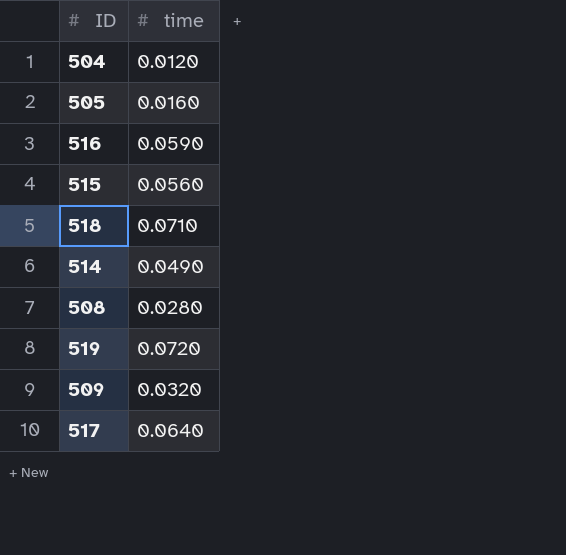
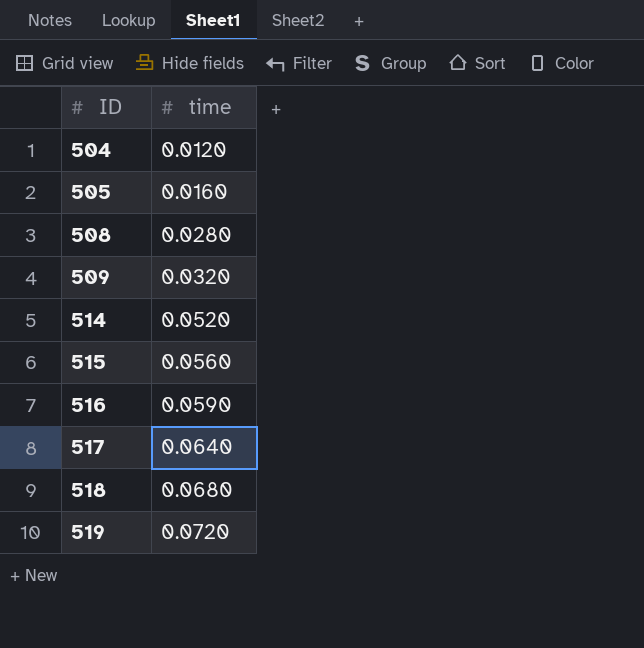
row order: none -> ID ascending
514 | time: 0.0490 -> 0.0520
518 | time: 0.0710 -> 0.0680

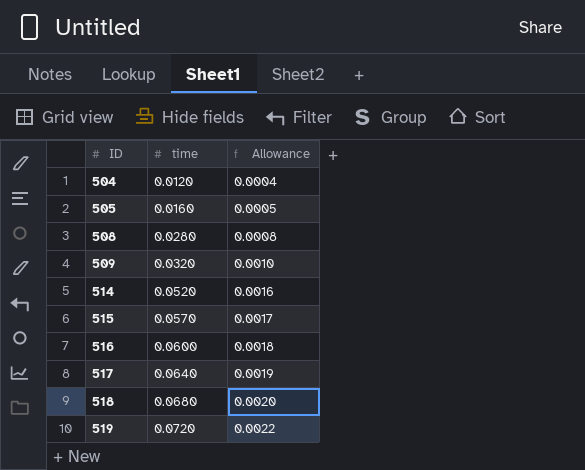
column Allowance | formula: none -> [time] * 0.03
515 | time: 0.0560 -> 0.0570
516 | time: 0.0590 -> 0.0600

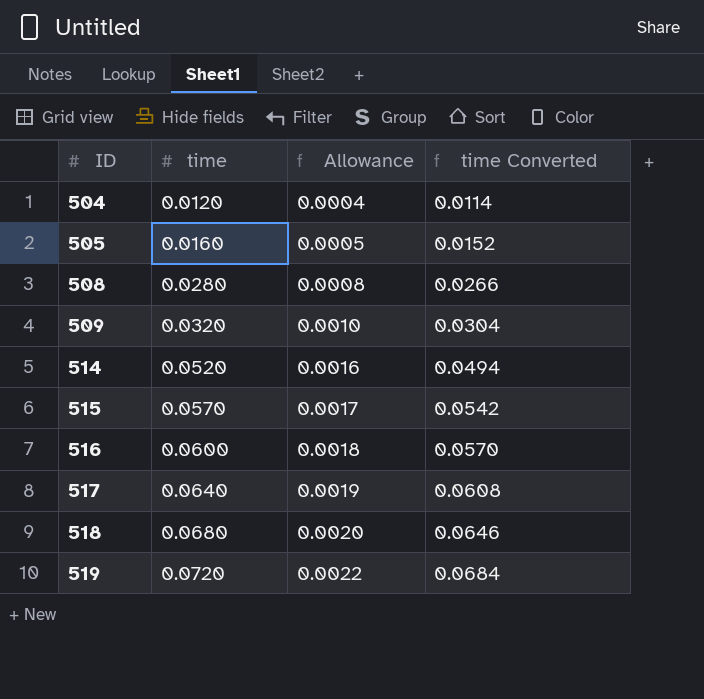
column time Converted | formula: none -> [time] * 0.95

